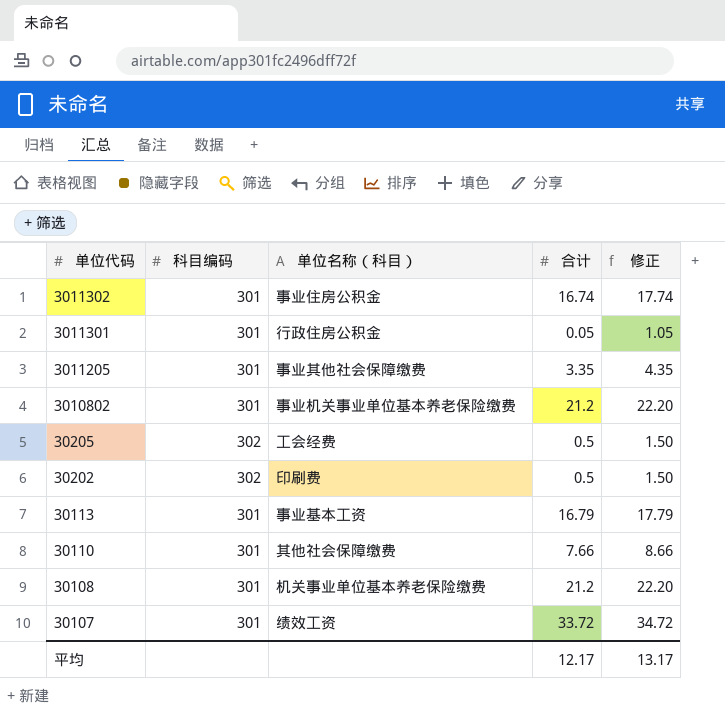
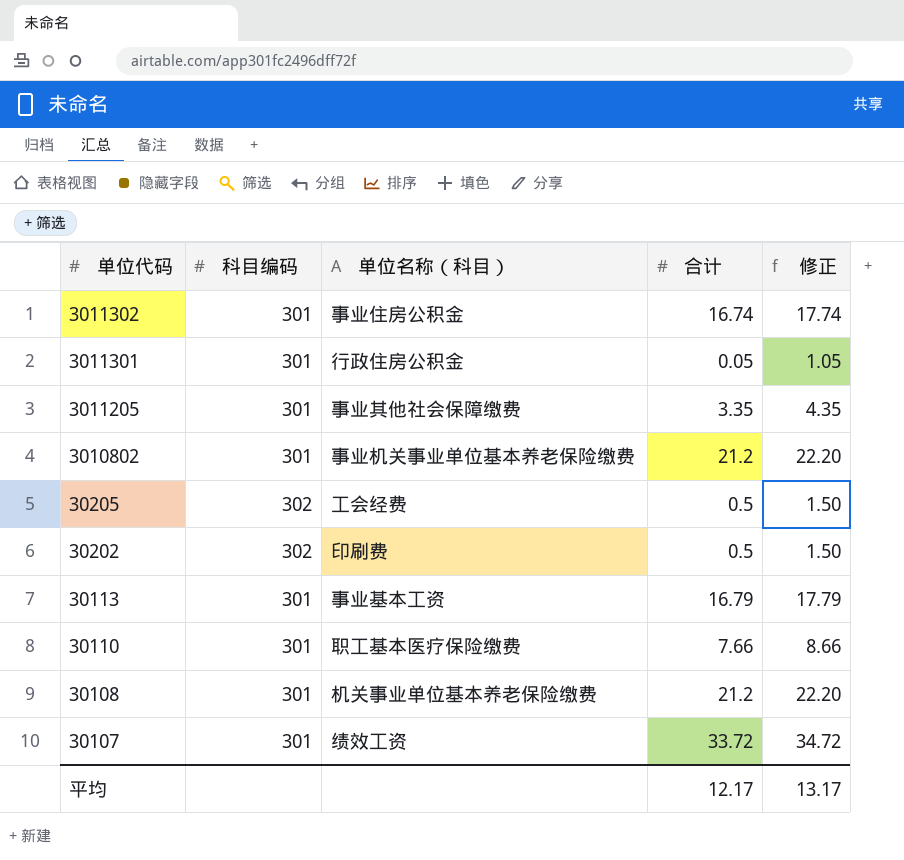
30110 | 单位名称（科目）: 其他社会保障缴费 -> 职工基本医疗保险缴费

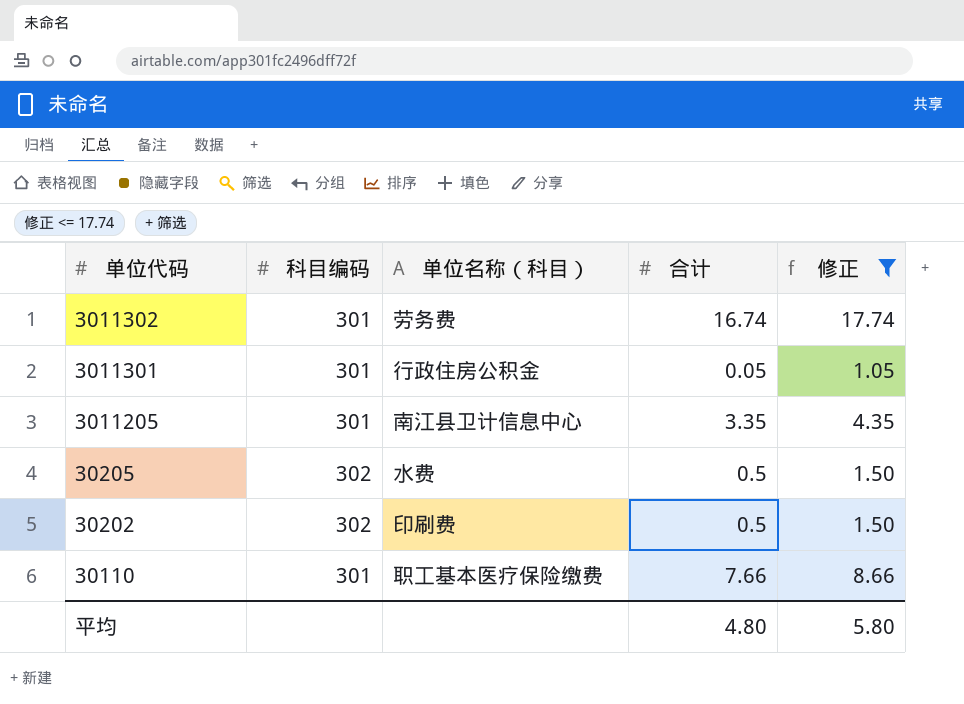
filter: none -> 修正 <= 17.74
3011302 | 单位名称（科目）: 事业住房公积金 -> 劳务费
3011205 | 单位名称（科目）: 事业其他社会保障缴费 -> 南江县卫计信息中心
30205 | 单位名称（科目）: 工会经费 -> 水费
平均 | 合计: 12.17 -> 4.80
平均 | 修正: 13.17 -> 5.80

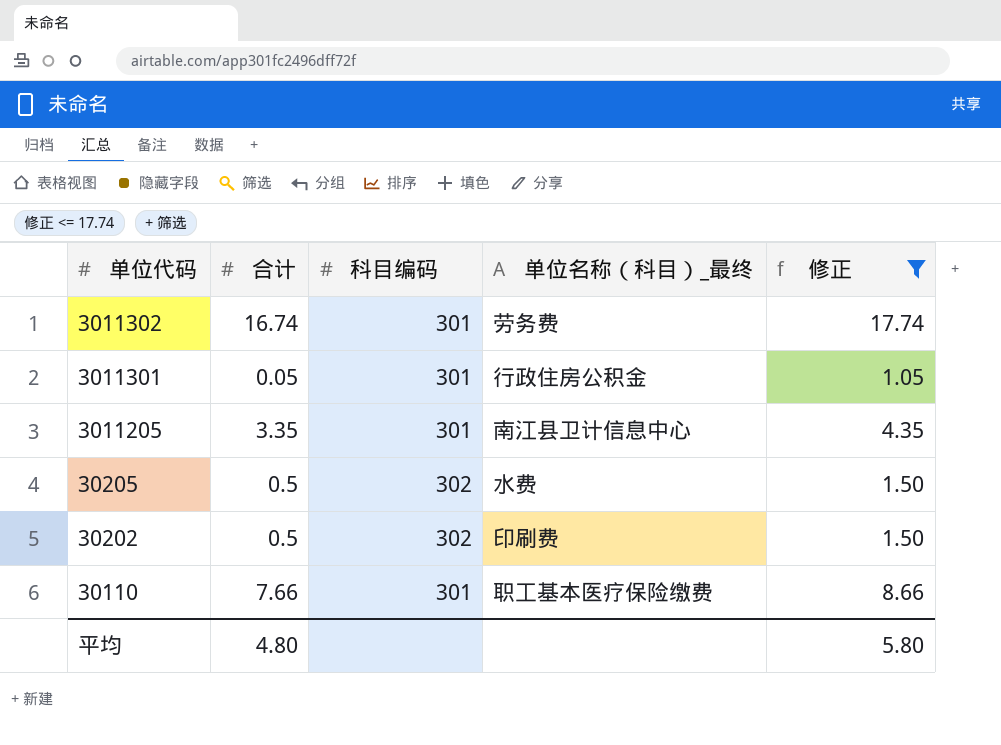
column 合计 | position: 4 -> 2
column name: 单位名称（科目） -> 单位名称（科目）_最终

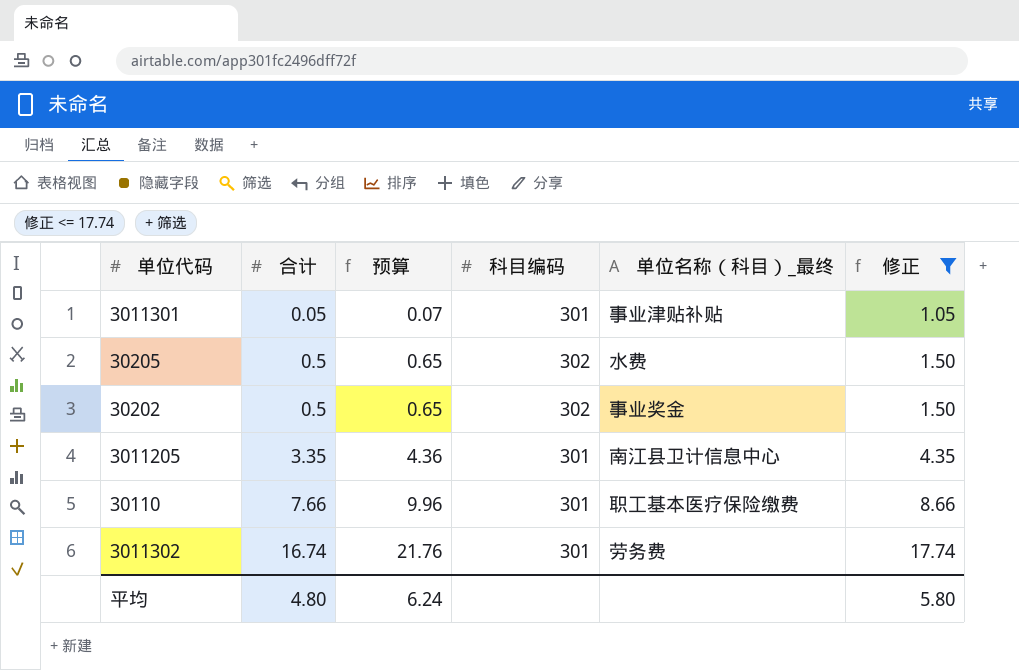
row order: 单位代码 descending -> 合计 ascending
column 预算 | formula: none -> [合计] * 1.3
3011301 | 单位名称（科目）_最终: 行政住房公积金 -> 事业津贴补贴
30202 | 单位名称（科目）_最终: 印刷费 -> 事业奖金

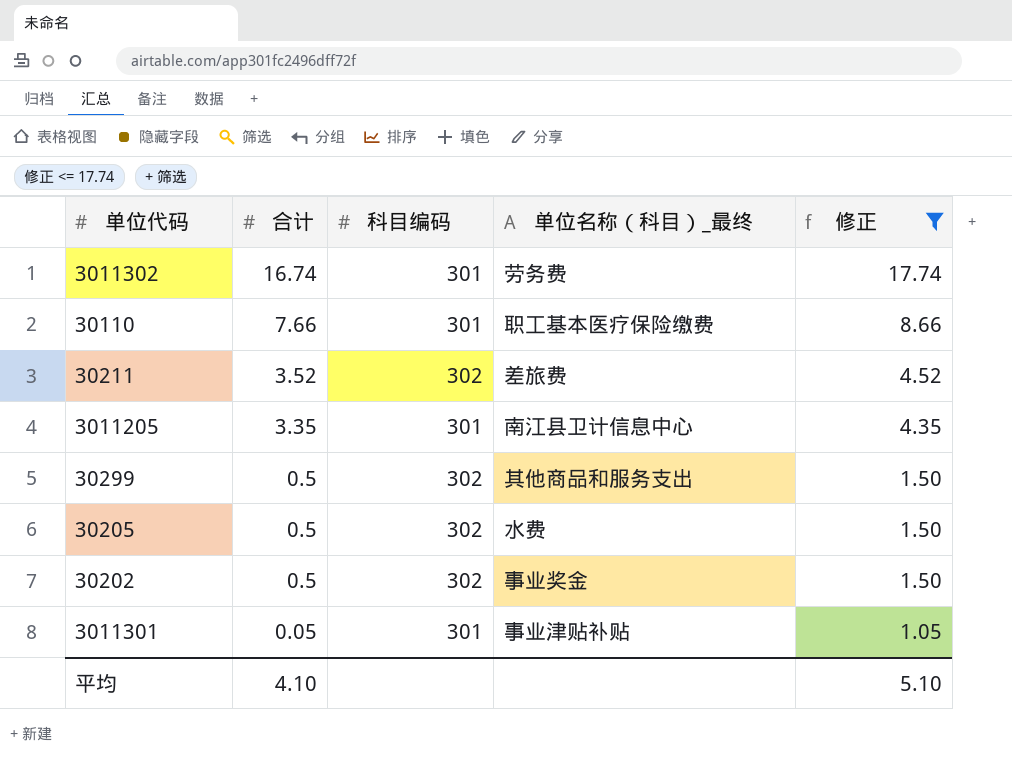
row order: 合计 ascending -> 合计 descending
column 预算 | formula: [合计] * 1.3 -> none
row 30211: none -> 3.52 | 302 | 差旅费 | 4.52
row 30299: none -> 0.5 | 302 | 其他商品和服务支出 | 1.50
平均 | 合计: 4.80 -> 4.10
平均 | 修正: 5.80 -> 5.10

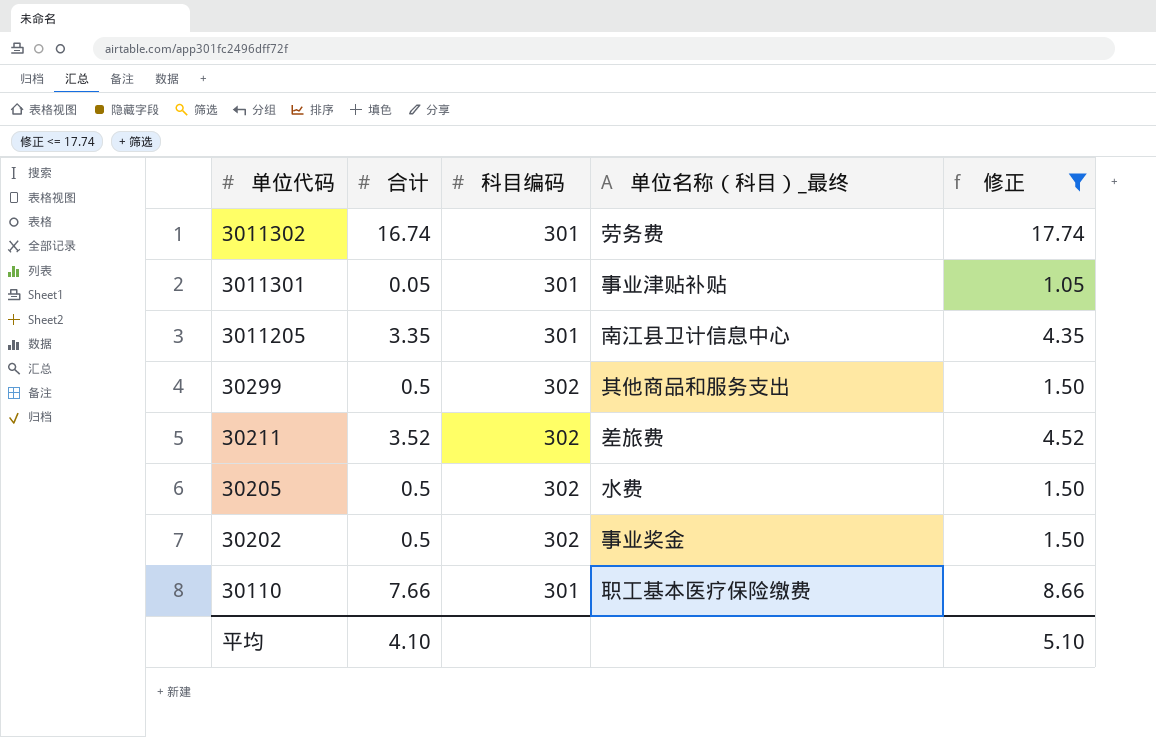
row order: 合计 descending -> 单位代码 descending

